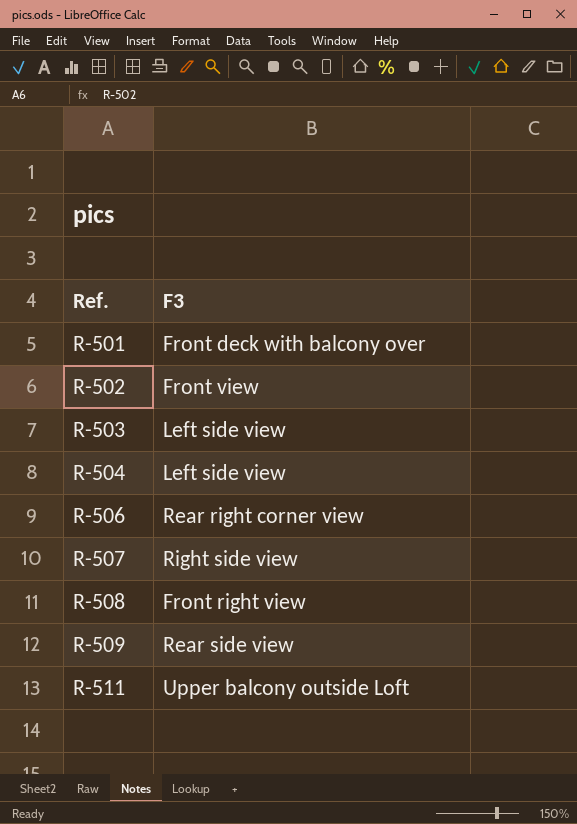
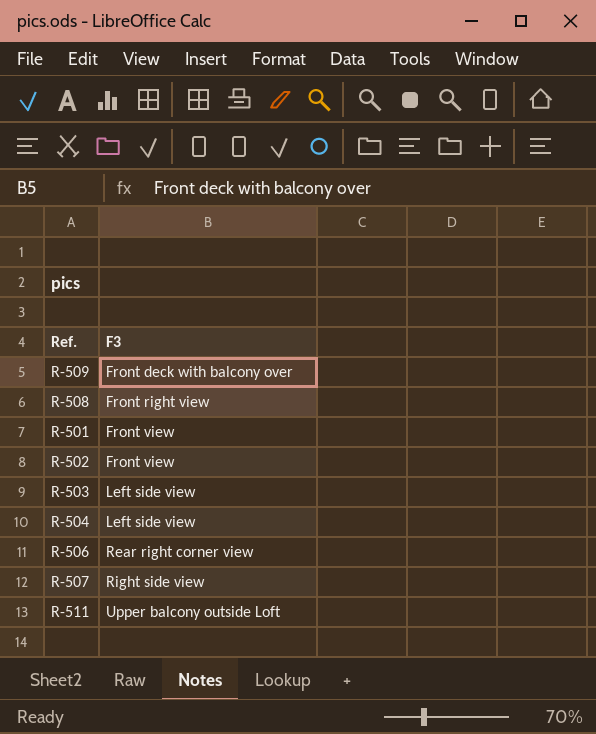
row order: Ref. ascending -> F3 ascending
R-509 | F3: Rear side view -> Front deck with balcony over
R-501 | F3: Front deck with balcony over -> Front view

